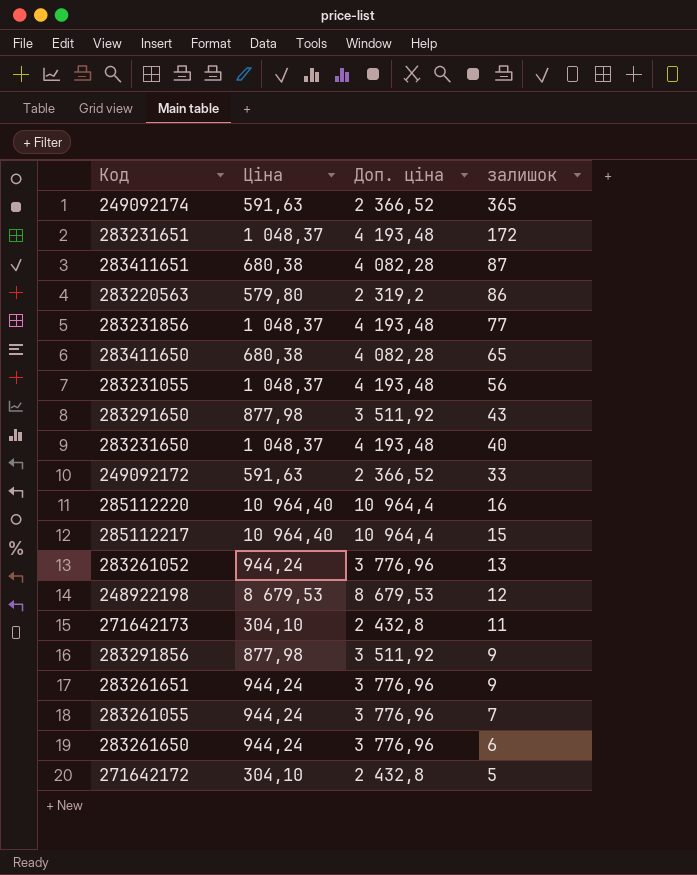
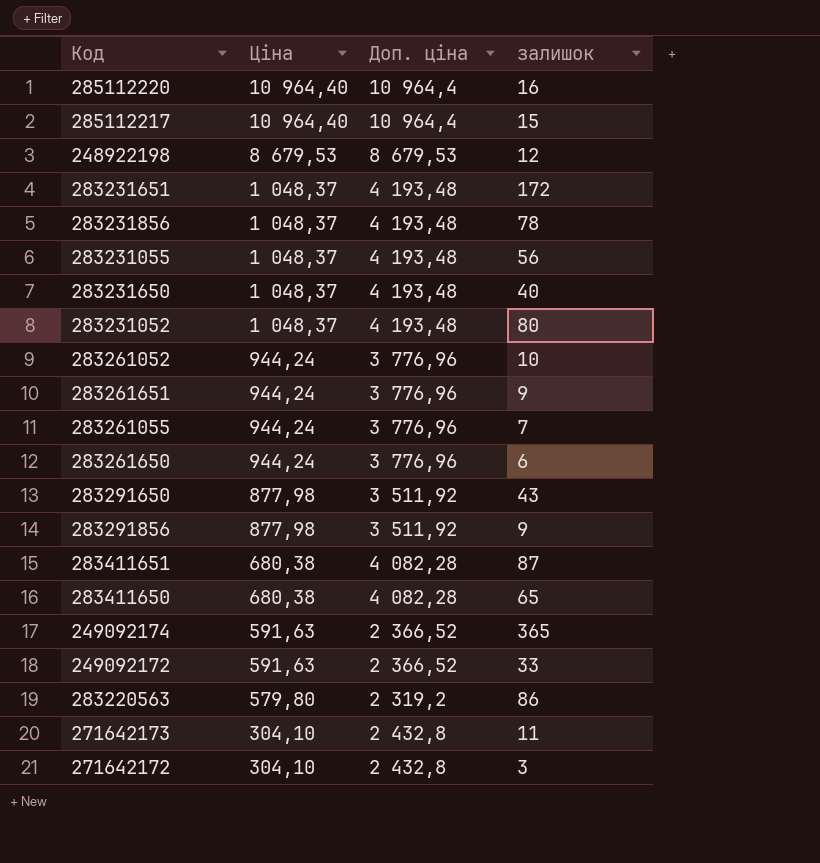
row order: залишок descending -> Ціна descending
283231856 | залишок: 77 -> 78
row 283231052: none -> 1 048,37 | 4 193,48 | 80
283261052 | залишок: 13 -> 10
271642172 | залишок: 5 -> 3

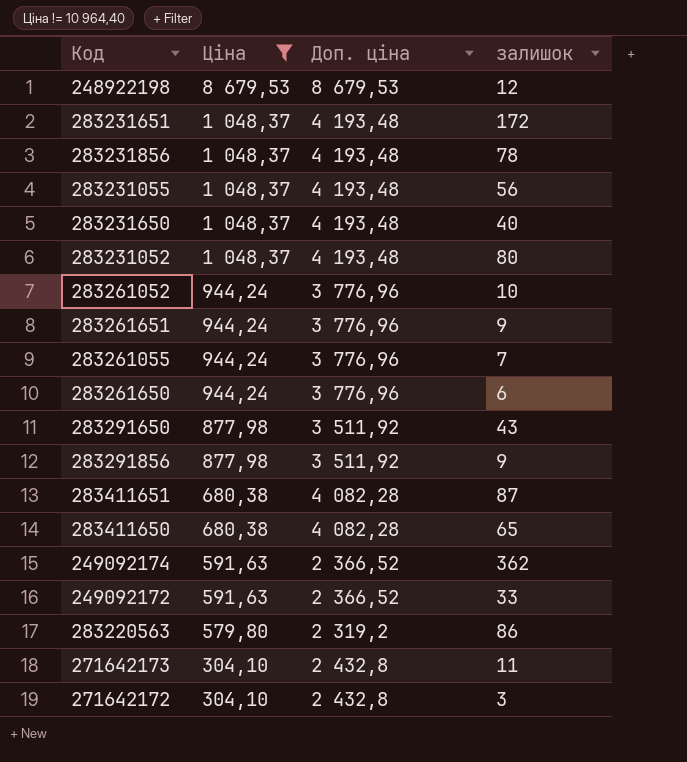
filter: none -> Ціна != 10 964,40
249092174 | залишок: 365 -> 362

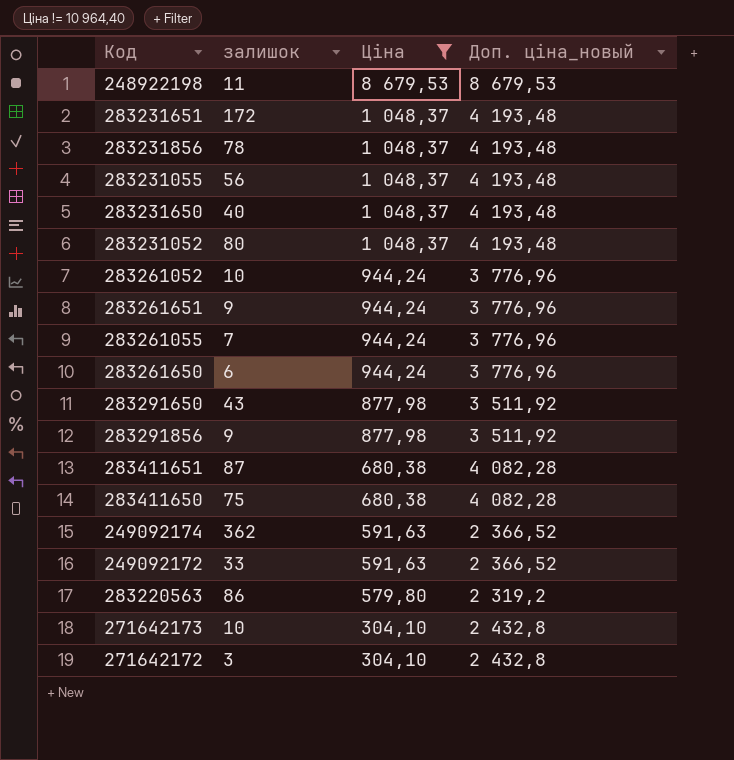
column залишок | position: 4 -> 2
column name: Доп. ціна -> Доп. ціна_новый
248922198 | залишок: 12 -> 11
283411650 | залишок: 65 -> 75
271642173 | залишок: 11 -> 10

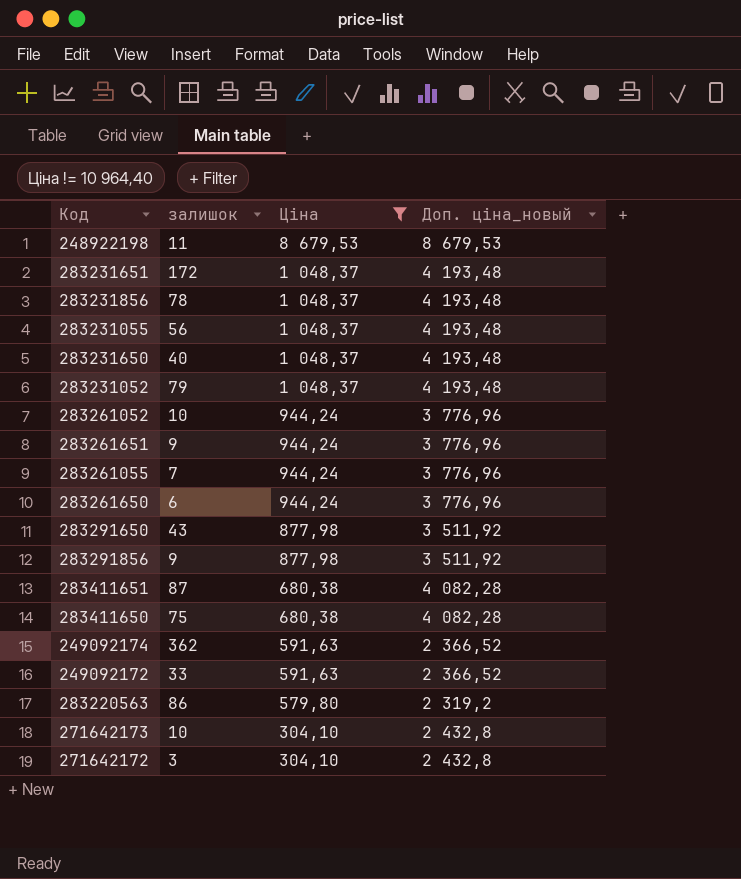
283231052 | залишок: 80 -> 79

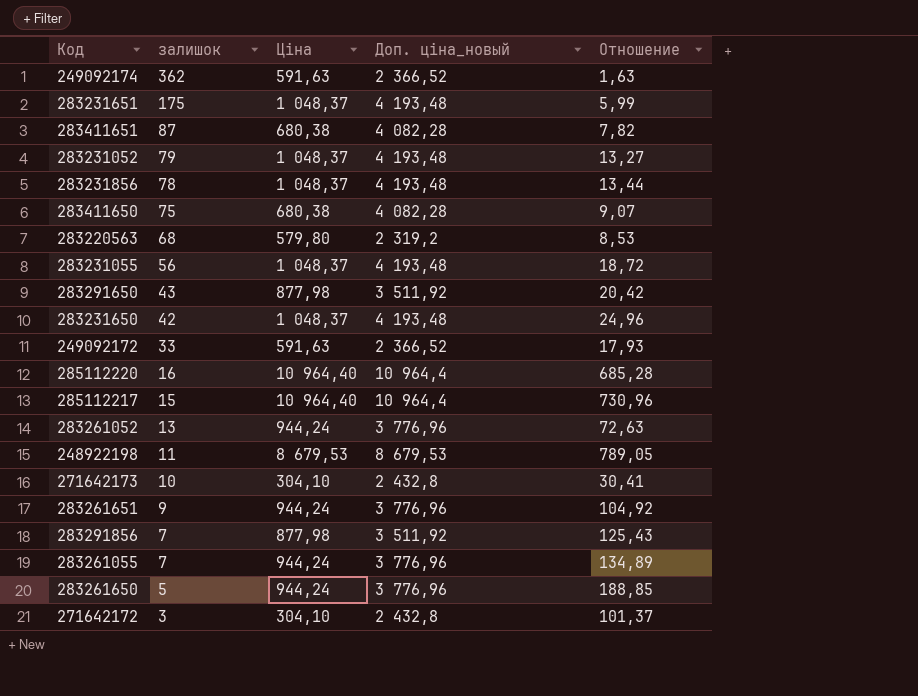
filter: Ціна != 10 964,40 -> none
row order: Ціна descending -> залишок descending
column Отношение | formula: none -> [Ціна] / [залишок]
283231651 | залишок: 172 -> 175
283220563 | залишок: 86 -> 68
283231650 | залишок: 40 -> 42
283261052 | залишок: 10 -> 13
283291856 | залишок: 9 -> 7
283261650 | залишок: 6 -> 5

